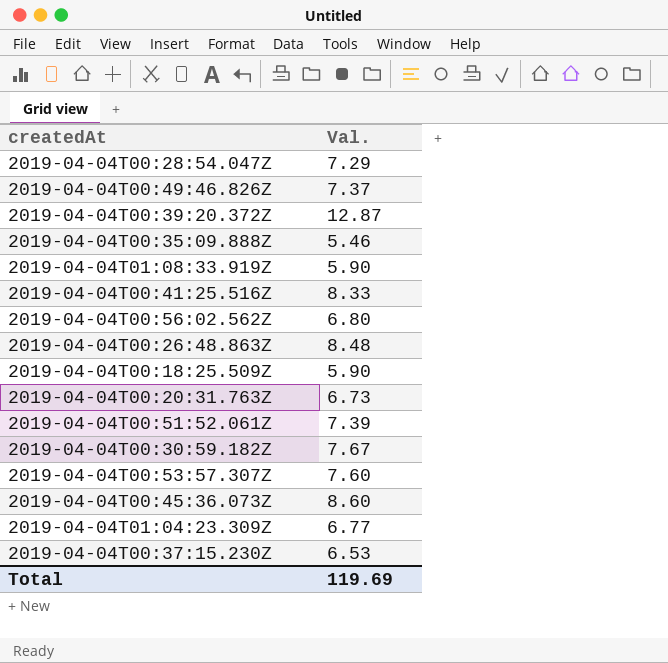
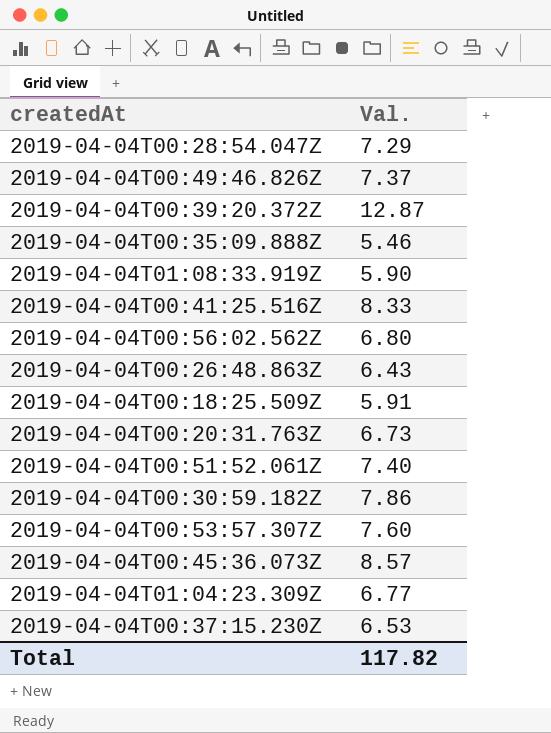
2019-04-04T00:26:48.863Z | Val.: 8.48 -> 6.43
2019-04-04T00:18:25.509Z | Val.: 5.90 -> 5.91
2019-04-04T00:51:52.061Z | Val.: 7.39 -> 7.40
2019-04-04T00:30:59.182Z | Val.: 7.67 -> 7.86
2019-04-04T00:45:36.073Z | Val.: 8.60 -> 8.57
Total | Val.: 119.69 -> 117.82

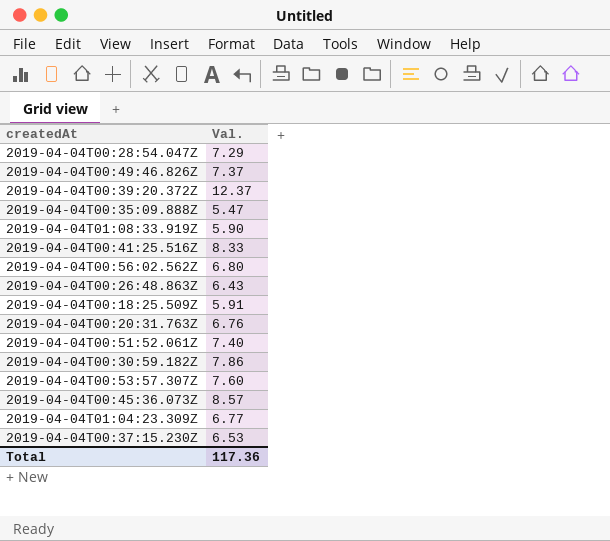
2019-04-04T00:39:20.372Z | Val.: 12.87 -> 12.37
2019-04-04T00:35:09.888Z | Val.: 5.46 -> 5.47
2019-04-04T00:20:31.763Z | Val.: 6.73 -> 6.76
Total | Val.: 117.82 -> 117.36

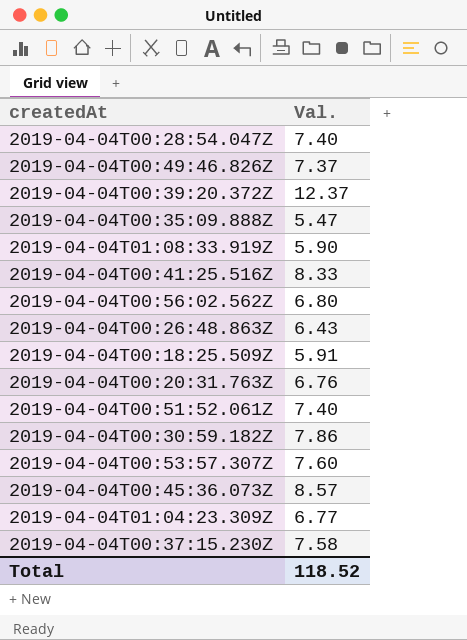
2019-04-04T00:28:54.047Z | Val.: 7.29 -> 7.40
2019-04-04T00:37:15.230Z | Val.: 6.53 -> 7.58
Total | Val.: 117.36 -> 118.52

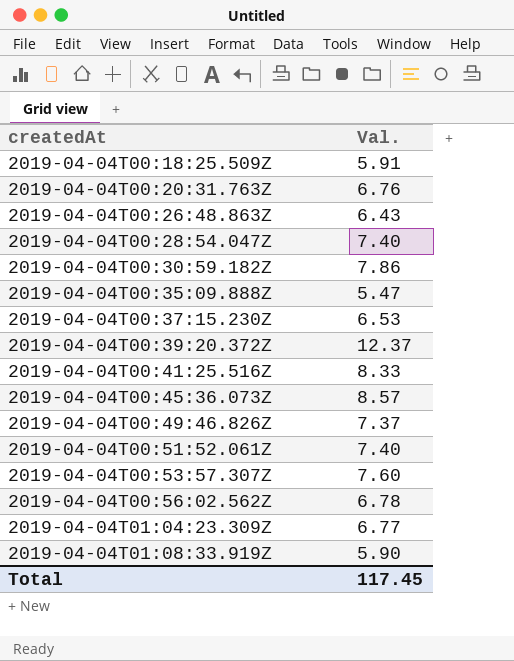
row order: none -> createdAt ascending
2019-04-04T00:37:15.230Z | Val.: 7.58 -> 6.53
2019-04-04T00:56:02.562Z | Val.: 6.80 -> 6.78
Total | Val.: 118.52 -> 117.45

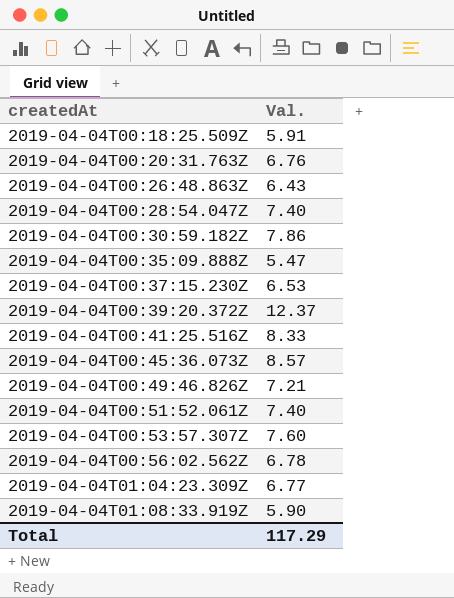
2019-04-04T00:49:46.826Z | Val.: 7.37 -> 7.21
Total | Val.: 117.45 -> 117.29

